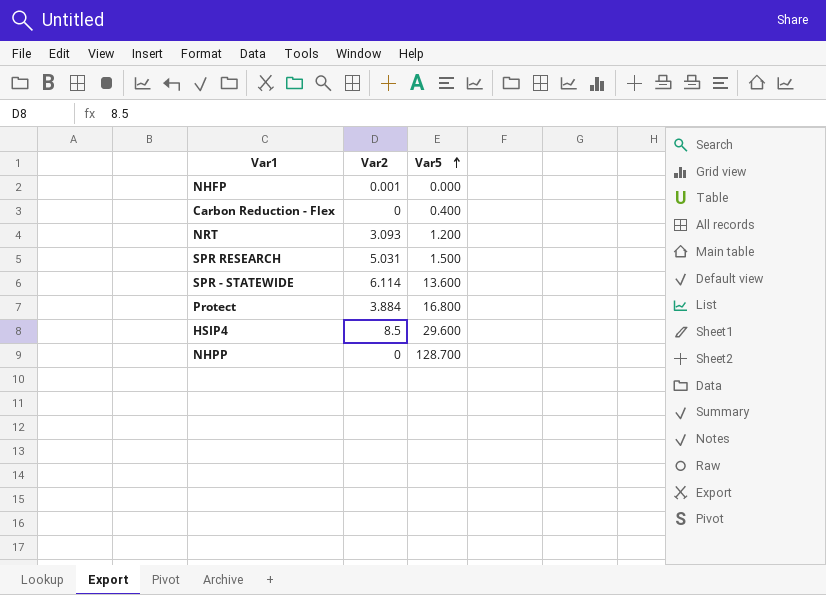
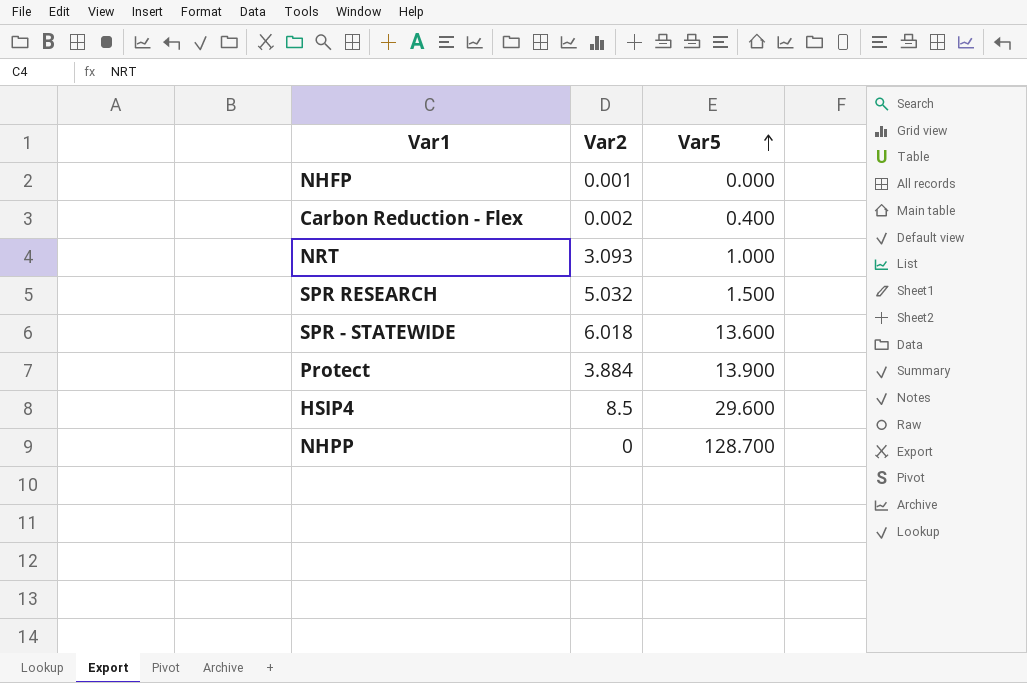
Carbon Reduction - Flex | Var2: 0 -> 0.002
NRT | Var5: 1.200 -> 1.000
SPR RESEARCH | Var2: 5.031 -> 5.032
SPR - STATEWIDE | Var2: 6.114 -> 6.018
Protect | Var5: 16.800 -> 13.900

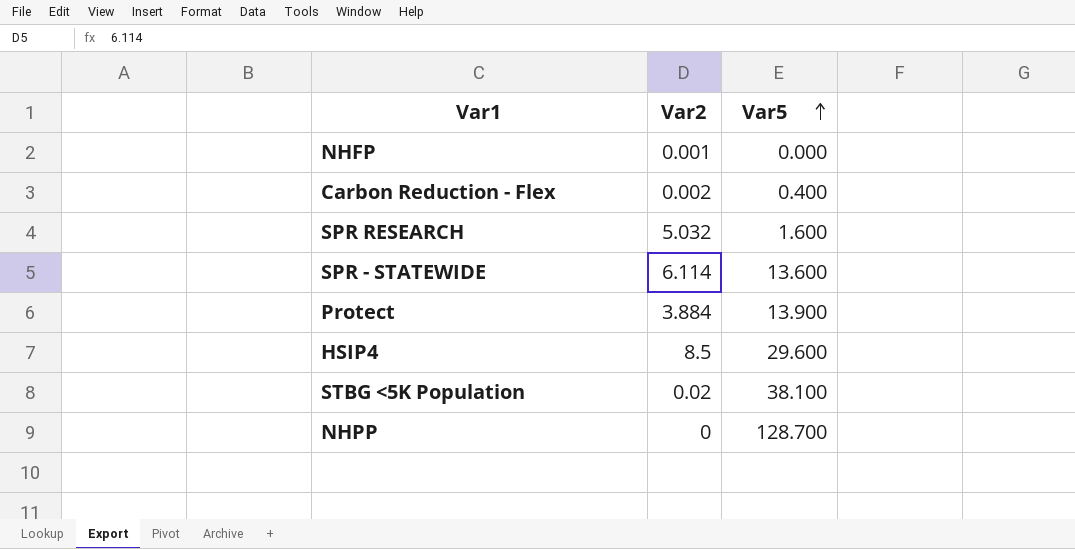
row NRT: 3.093 | 1.000 -> none
SPR RESEARCH | Var5: 1.500 -> 1.600
SPR - STATEWIDE | Var2: 6.018 -> 6.114
row STBG <5K Population: none -> 0.02 | 38.100

